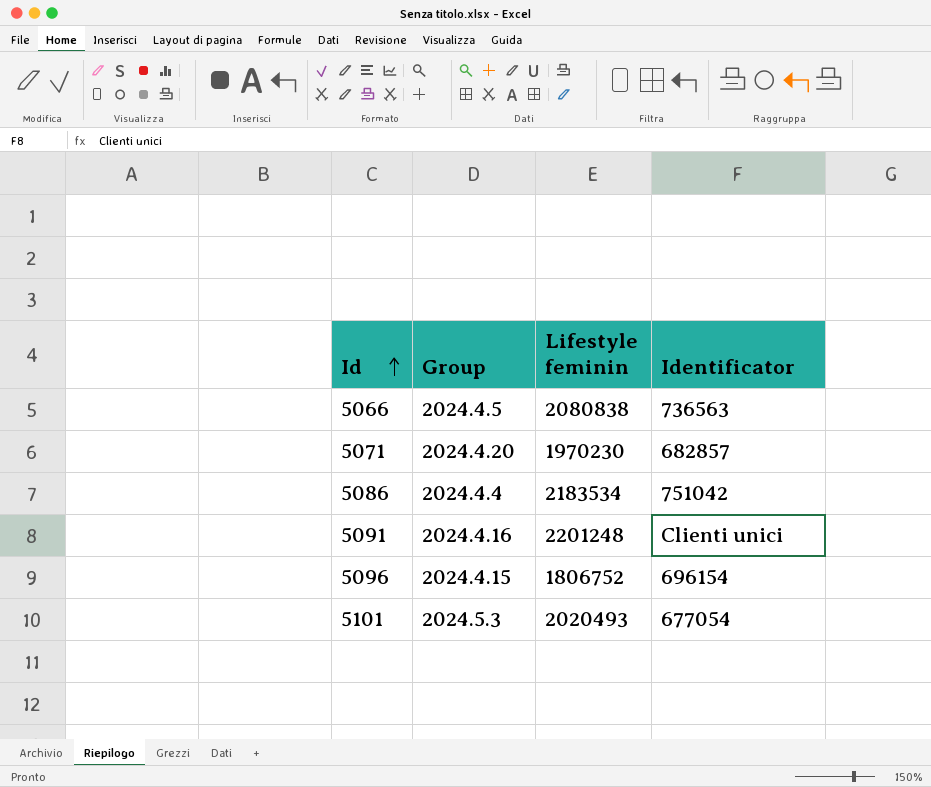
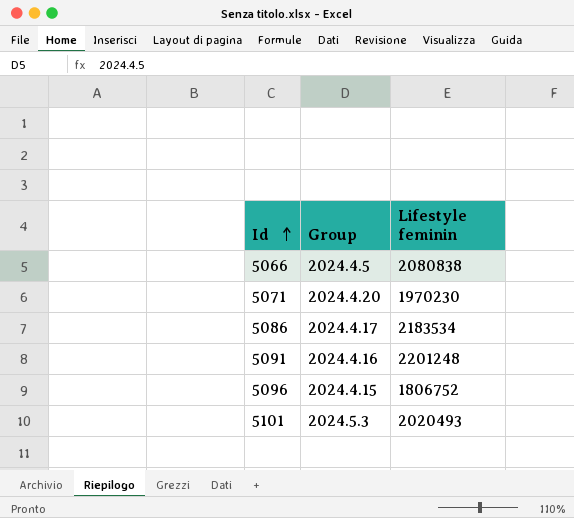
column Identificator | position: 4 -> none
5086 | Group: 2024.4.4 -> 2024.4.17

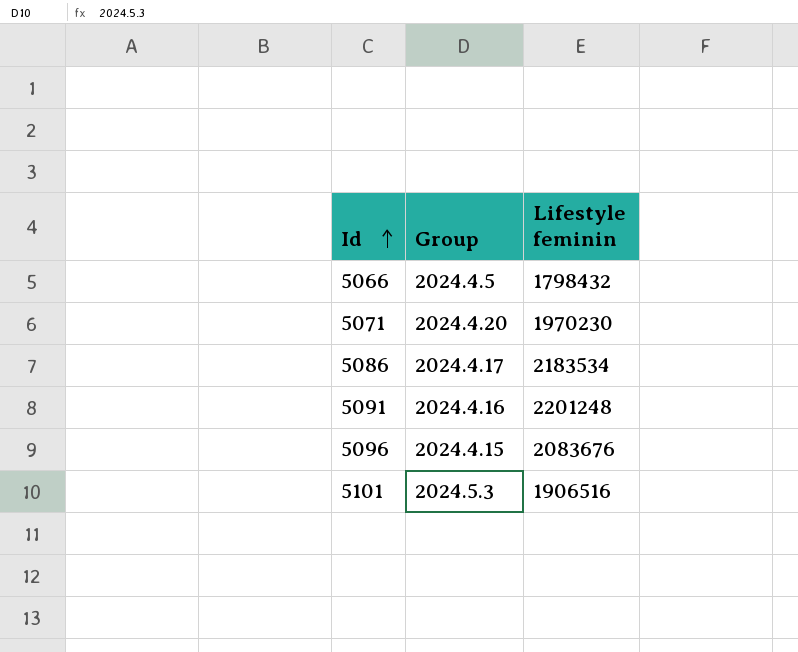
5066 | Lifestyle feminin: 2080838 -> 1798432
5096 | Lifestyle feminin: 1806752 -> 2083676
5101 | Lifestyle feminin: 2020493 -> 1906516

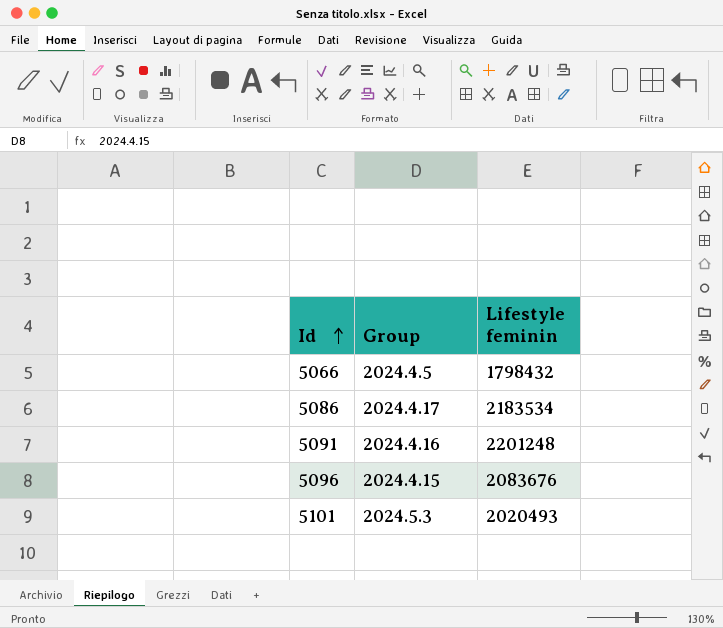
row 5071: 2024.4.20 | 1970230 -> none
5101 | Lifestyle feminin: 1906516 -> 2020493

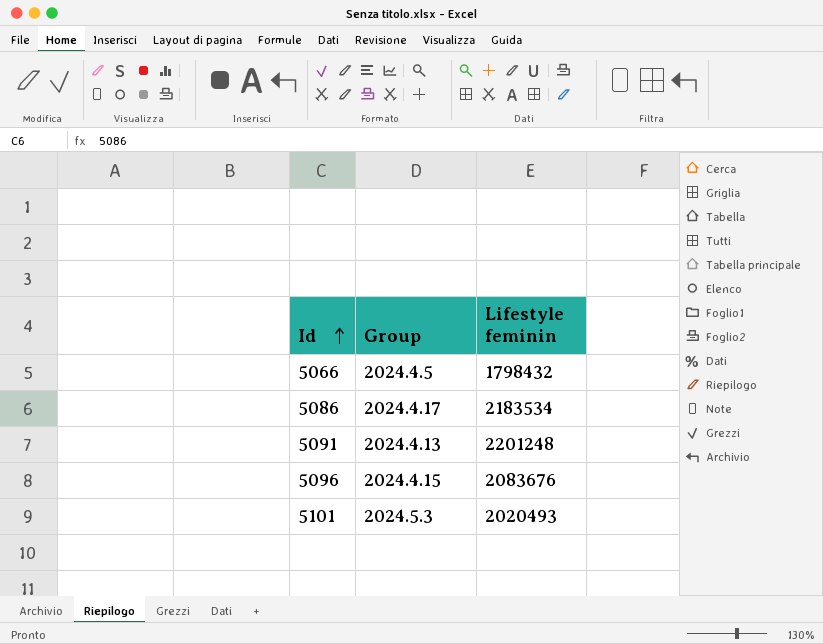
5091 | Group: 2024.4.16 -> 2024.4.13

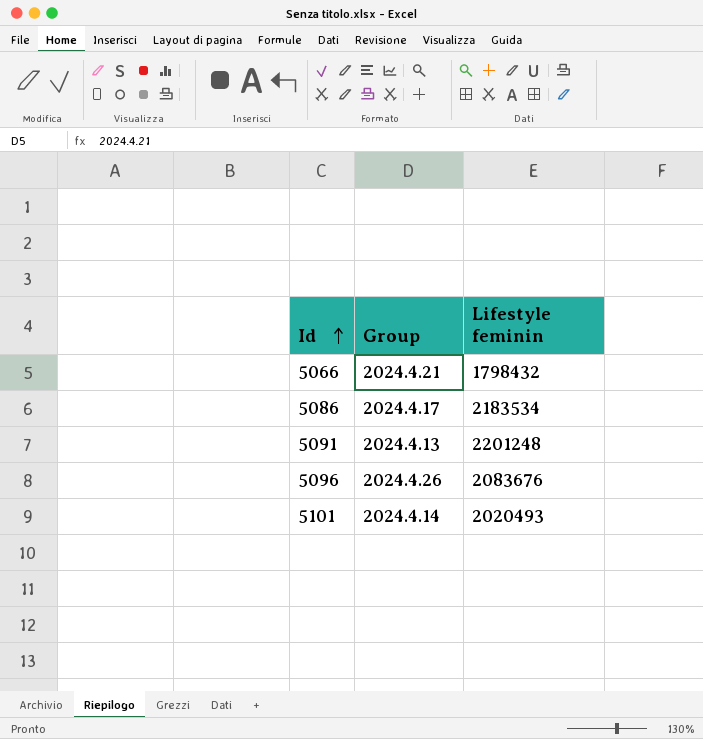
5066 | Group: 2024.4.5 -> 2024.4.21
5096 | Group: 2024.4.15 -> 2024.4.26
5101 | Group: 2024.5.3 -> 2024.4.14

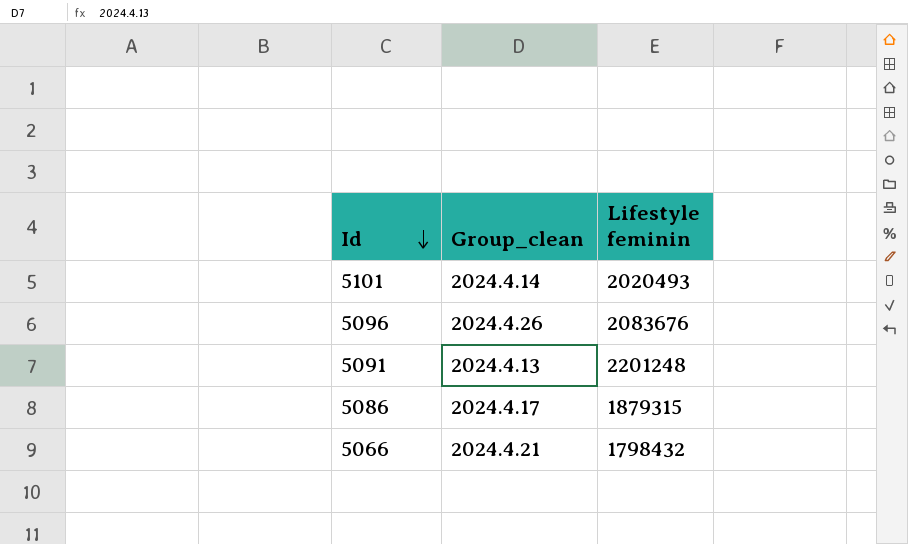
row order: Id ascending -> Id descending
column name: Group -> Group_clean
5086 | Lifestyle feminin: 2183534 -> 1879315

